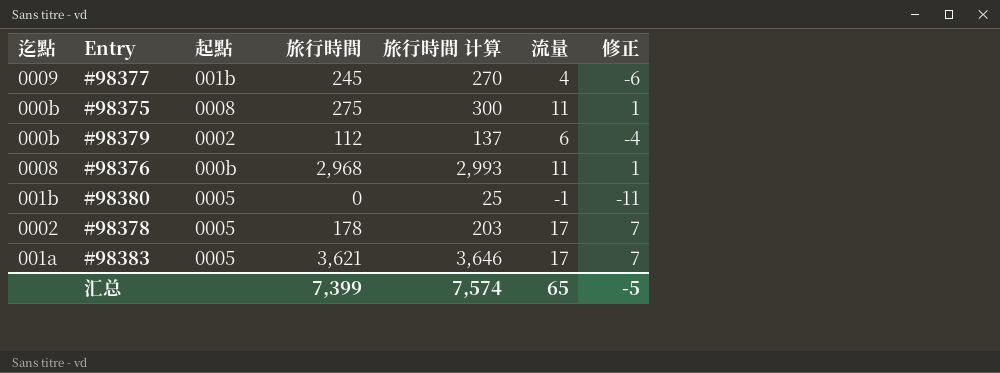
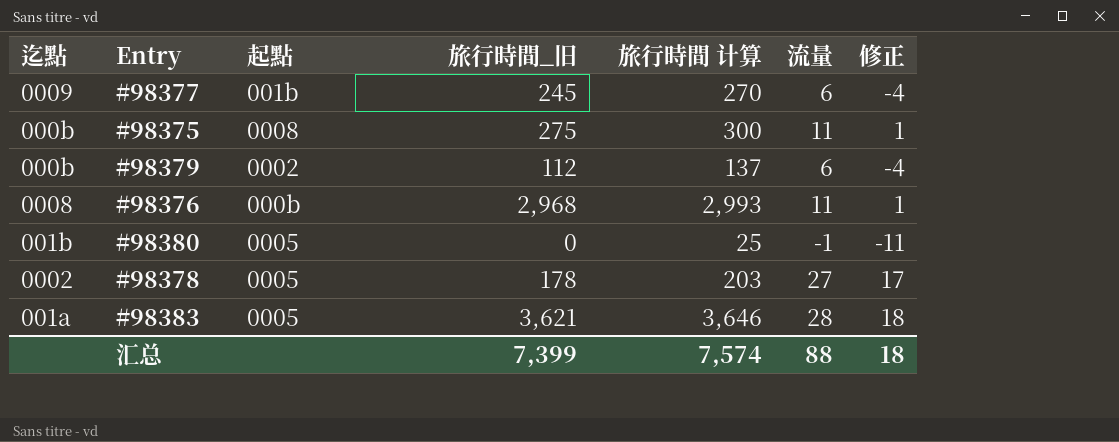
column name: 旅行時間 -> 旅行時間_旧
#98377 | 流量: 4 -> 6
#98377 | 修正: -6 -> -4
#98378 | 流量: 17 -> 27
#98378 | 修正: 7 -> 17
#98383 | 流量: 17 -> 28
#98383 | 修正: 7 -> 18
汇总 | 流量: 65 -> 88
汇总 | 修正: -5 -> 18

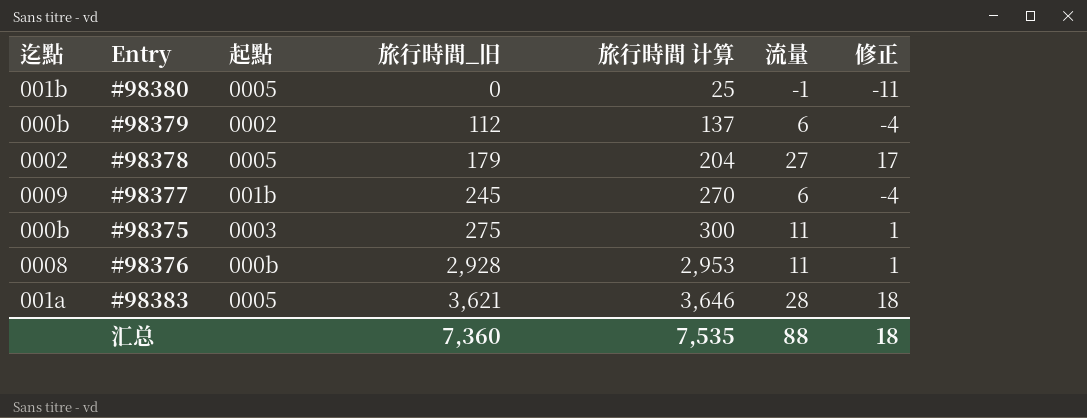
row order: none -> 旅行時間_旧 ascending
#98378 | 旅行時間_旧: 178 -> 179
#98378 | 旅行時間 计算: 203 -> 204
#98375 | 起點: 0008 -> 0003
#98376 | 旅行時間_旧: 2,968 -> 2,928
#98376 | 旅行時間 计算: 2,993 -> 2,953
汇总 | 旅行時間_旧: 7,399 -> 7,360
汇总 | 旅行時間 计算: 7,574 -> 7,535

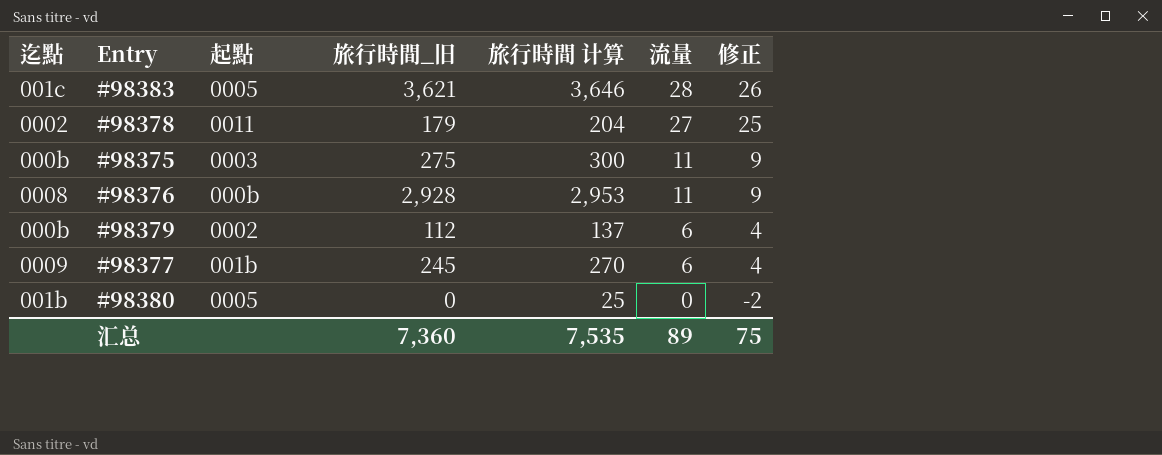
row order: 旅行時間_旧 ascending -> 流量 descending
column 修正 | formula: [流量] - 10 -> [流量] - 2
#98383 | 迄點: 001a -> 001c
#98378 | 起點: 0005 -> 0011
#98380 | 流量: -1 -> 0
汇总 | 流量: 88 -> 89
汇总 | 修正: 18 -> 75

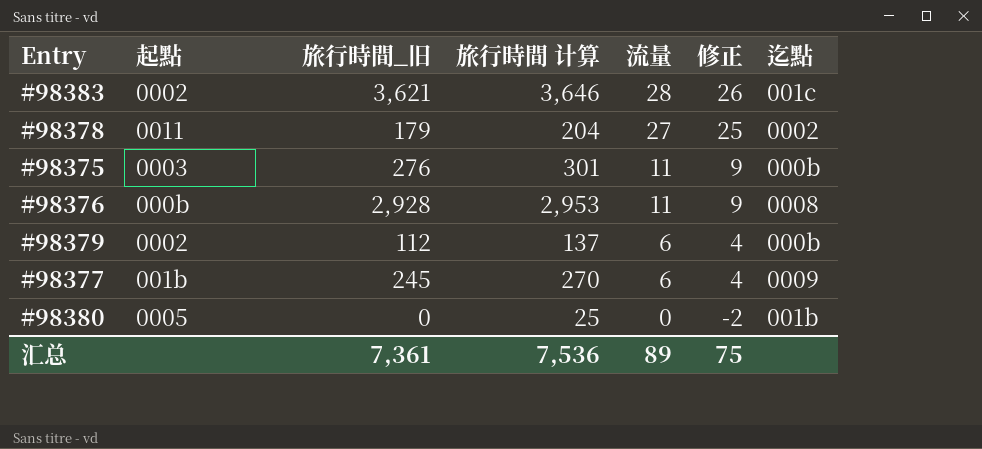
column 迄點 | position: 1 -> 7
#98383 | 起點: 0005 -> 0002
#98375 | 旅行時間_旧: 275 -> 276
#98375 | 旅行時間 计算: 300 -> 301
汇总 | 旅行時間_旧: 7,360 -> 7,361
汇总 | 旅行時間 计算: 7,535 -> 7,536

